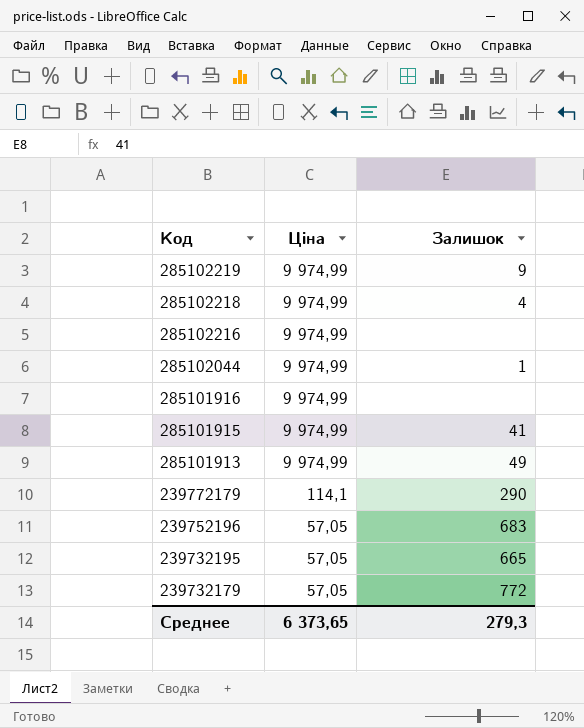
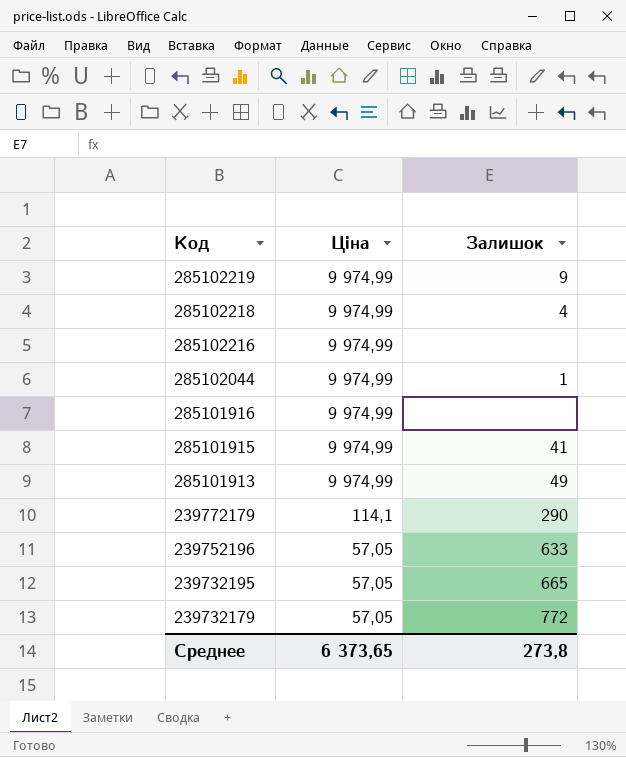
239752196 | Залишок: 683 -> 633
Среднее | Залишок: 279,3 -> 273,8

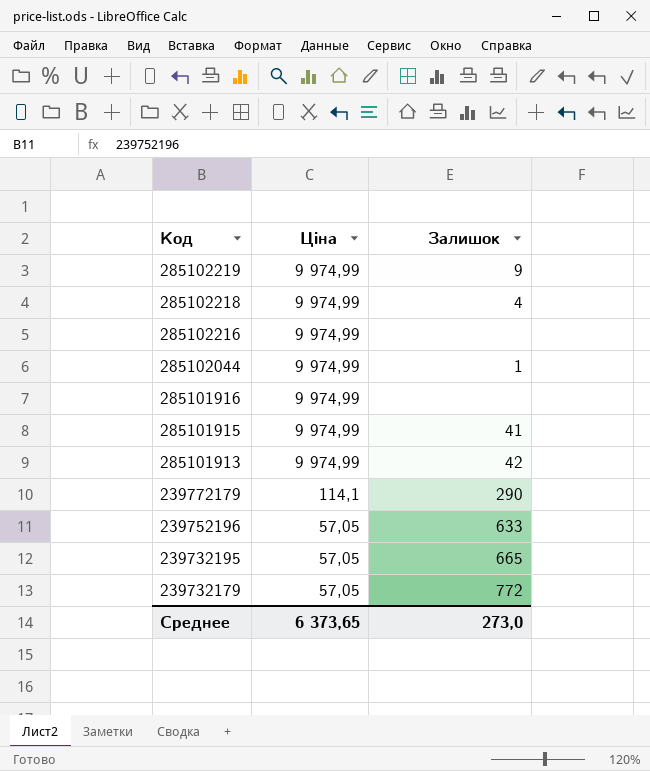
285101913 | Залишок: 49 -> 42
Среднее | Залишок: 273,8 -> 273,0

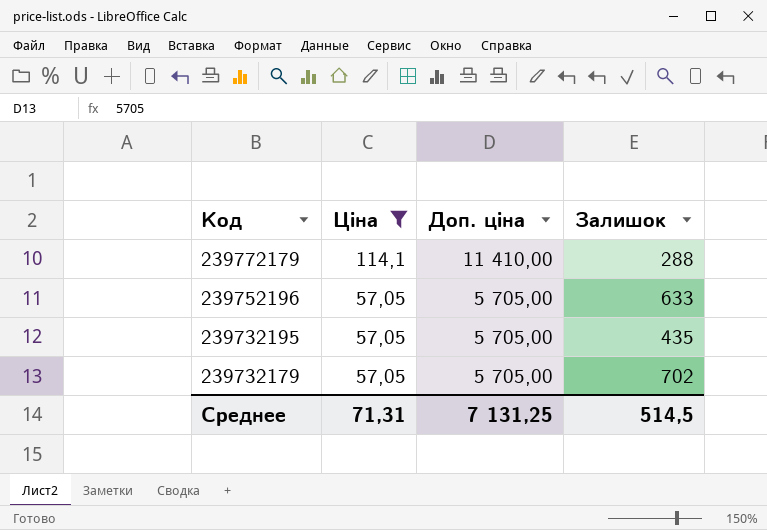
filter: none -> Ціна != 9 974,99
column Доп. ціна | position: none -> 3
239772179 | Залишок: 290 -> 288
239732195 | Залишок: 665 -> 435
239732179 | Залишок: 772 -> 702
Среднее | Ціна: 6 373,65 -> 71,31
Среднее | Залишок: 273,0 -> 514,5

